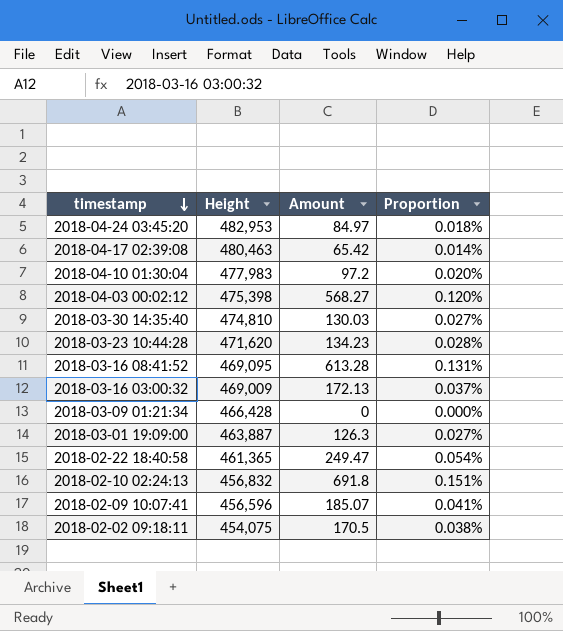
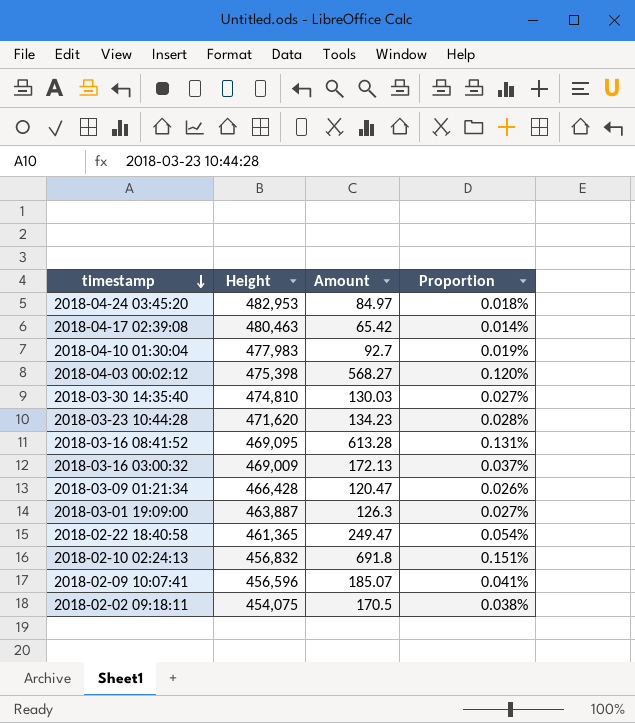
2018-04-10 01:30:04 | Amount: 97.2 -> 92.7
2018-04-10 01:30:04 | Proportion: 0.020% -> 0.019%
2018-03-09 01:21:34 | Amount: 0 -> 120.47
2018-03-09 01:21:34 | Proportion: 0.000% -> 0.026%

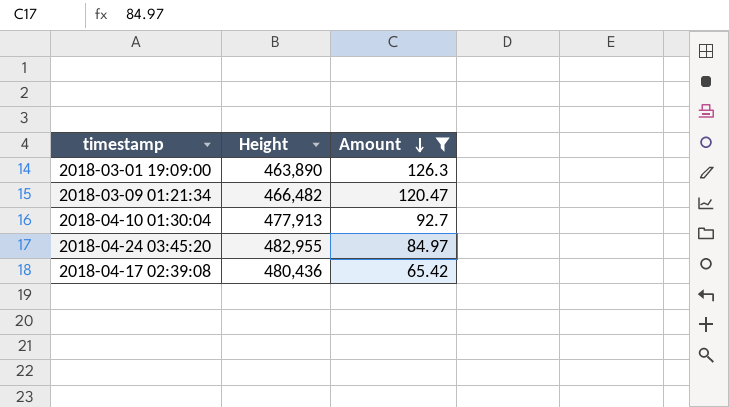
filter: none -> Amount <= 126.3
row order: timestamp descending -> Amount descending
column Proportion | formula: [Amount] / [Height] -> none
2018-03-01 19:09:00 | Height: 463,887 -> 463,890
2018-03-09 01:21:34 | Height: 466,428 -> 466,482
2018-04-10 01:30:04 | Height: 477,983 -> 477,913
2018-04-24 03:45:20 | Height: 482,953 -> 482,955
2018-04-17 02:39:08 | Height: 480,463 -> 480,436

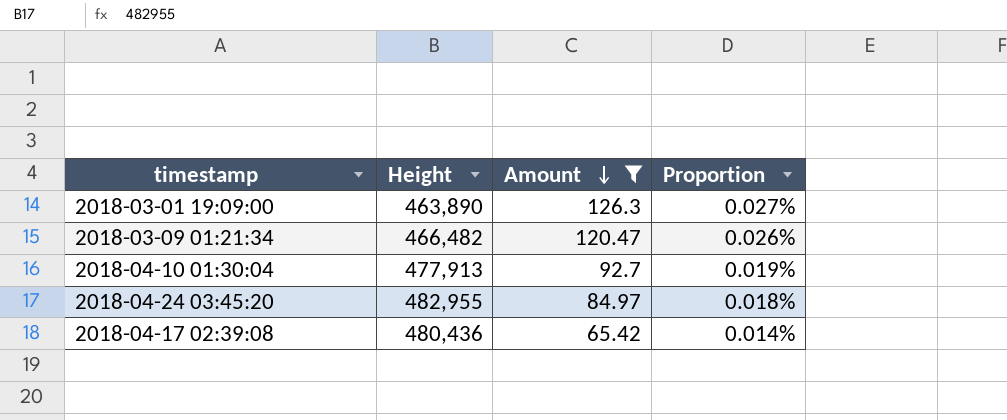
column Proportion | formula: none -> [Amount] / [Height]

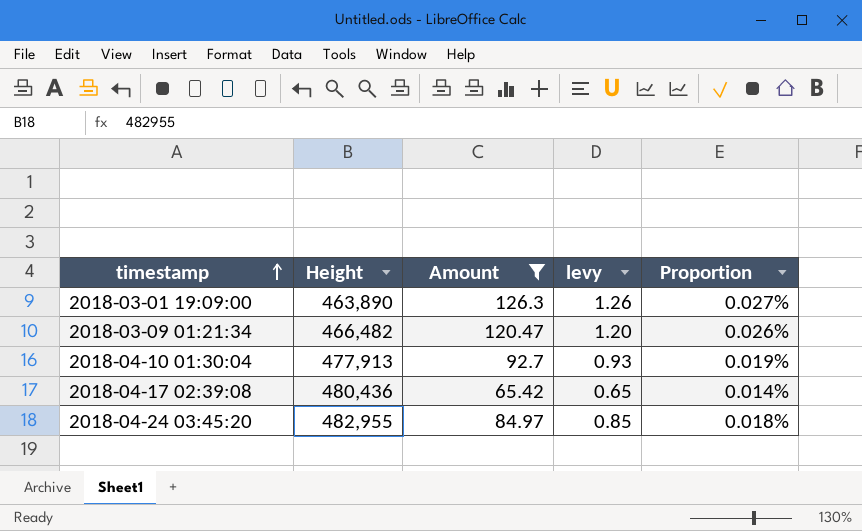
row order: Amount descending -> timestamp ascending
column levy | formula: none -> [Amount] * 0.01

